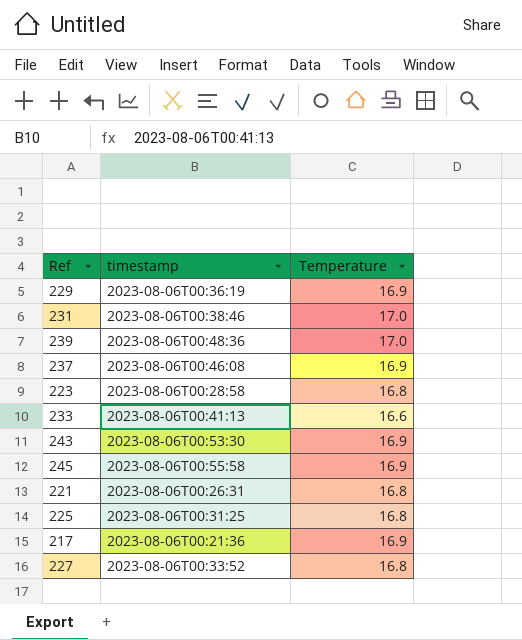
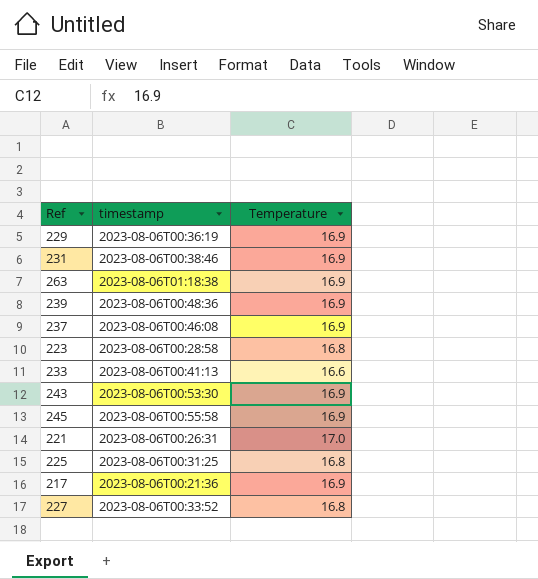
231 | Temperature: 17.0 -> 16.9
row 263: none -> 2023-08-06T01:18:38 | 16.9
239 | Temperature: 17.0 -> 16.9
221 | Temperature: 16.8 -> 17.0

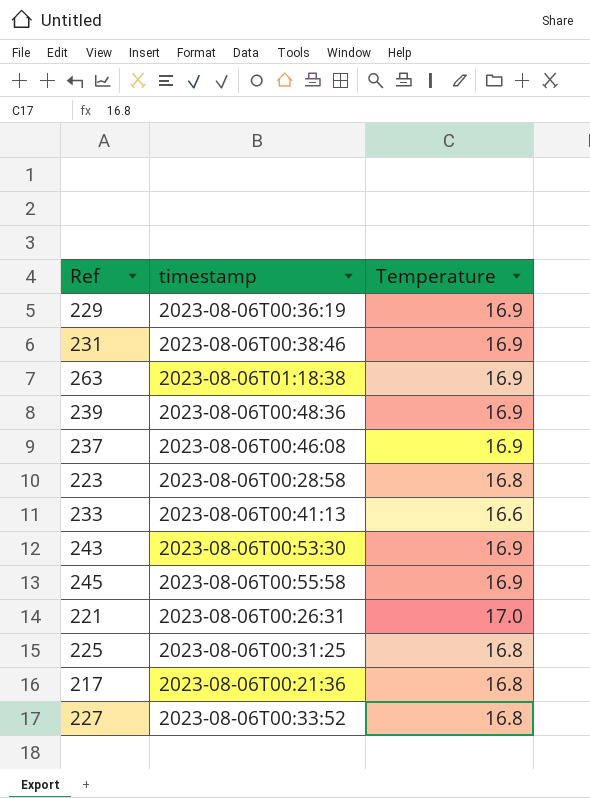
217 | Temperature: 16.9 -> 16.8

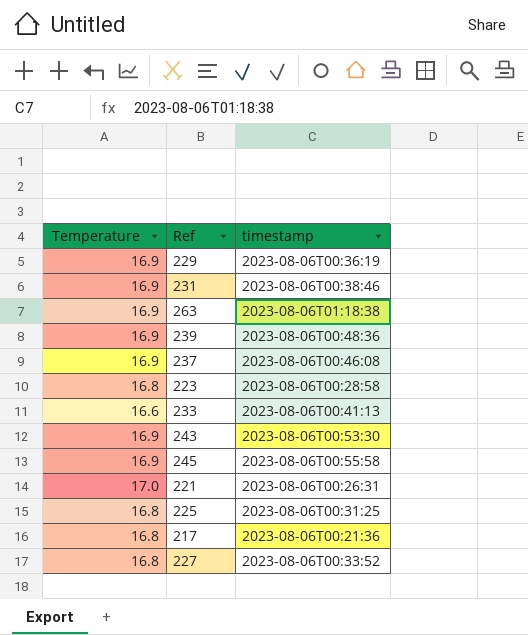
column Temperature | position: 3 -> 1

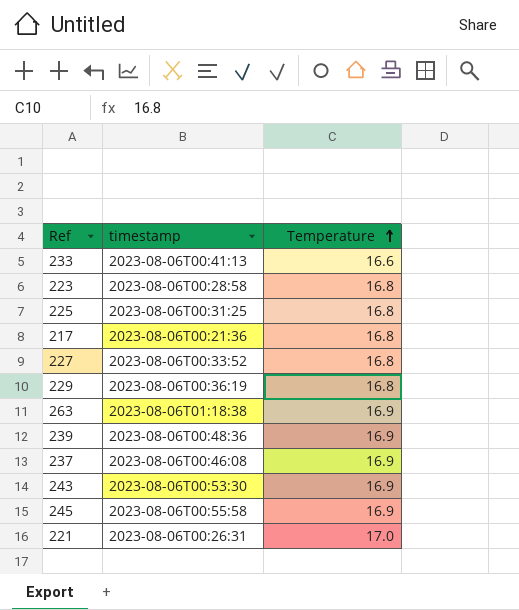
row order: none -> Temperature ascending
column Temperature | position: 1 -> 3
row 231: 16.9 | 2023-08-06T00:38:46 -> none
229 | Temperature: 16.9 -> 16.8

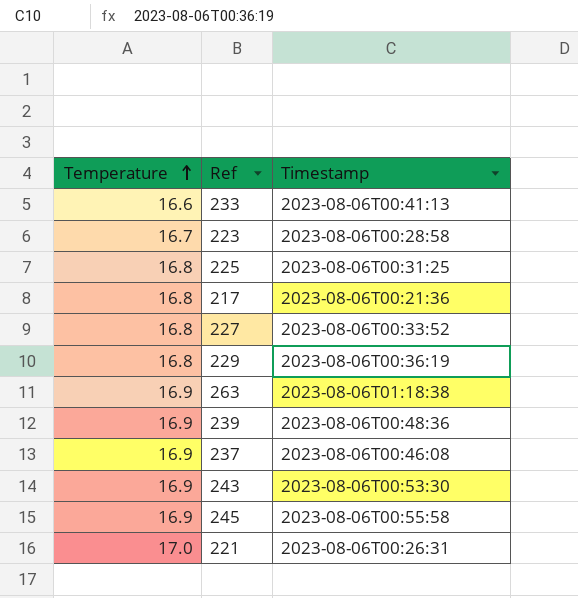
column Temperature | position: 3 -> 1
column name: timestamp -> Timestamp
223 | Temperature: 16.8 -> 16.7

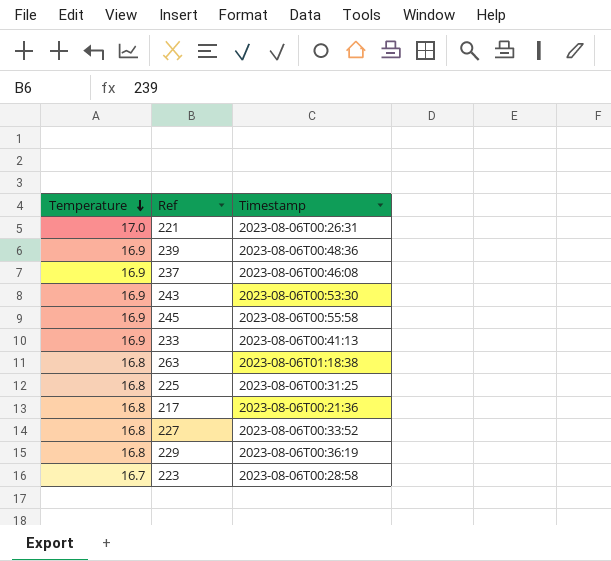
row order: Temperature ascending -> Temperature descending
233 | Temperature: 16.6 -> 16.9
263 | Temperature: 16.9 -> 16.8

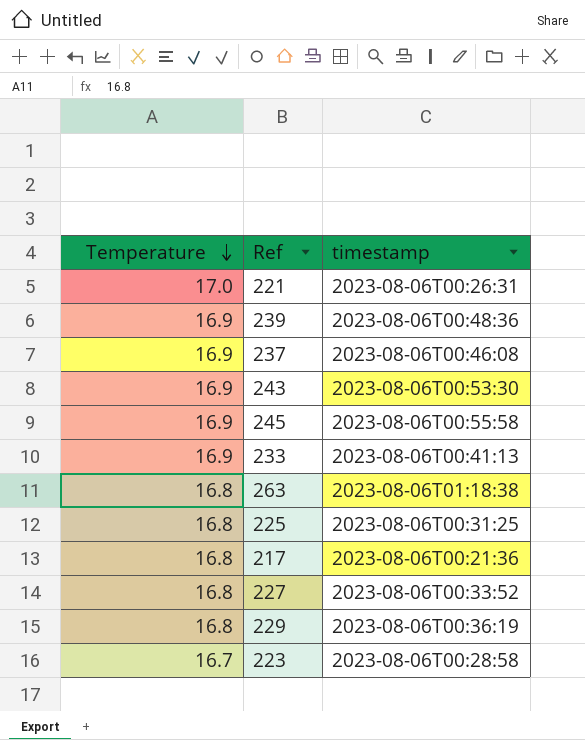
column name: Timestamp -> timestamp

